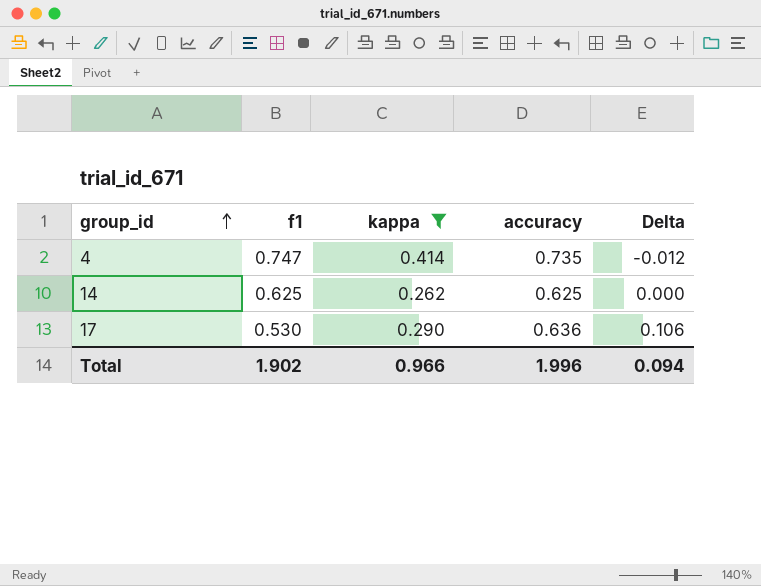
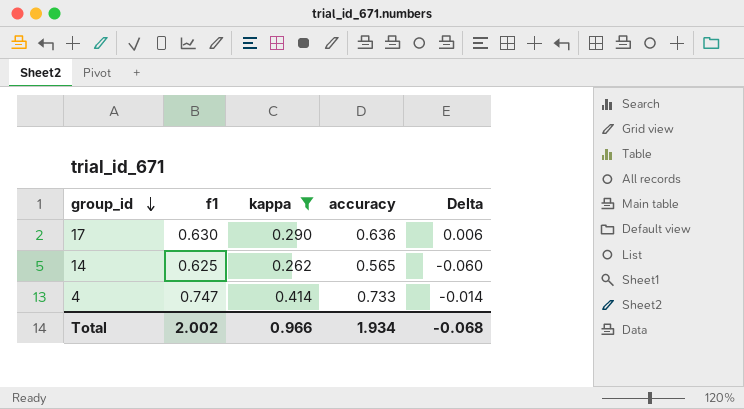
row order: group_id ascending -> group_id descending
17 | f1: 0.530 -> 0.630
17 | Delta: 0.106 -> 0.006
14 | accuracy: 0.625 -> 0.565
14 | Delta: 0.000 -> -0.060
4 | accuracy: 0.735 -> 0.733
4 | Delta: -0.012 -> -0.014
Total | f1: 1.902 -> 2.002
Total | accuracy: 1.996 -> 1.934
Total | Delta: 0.094 -> -0.068

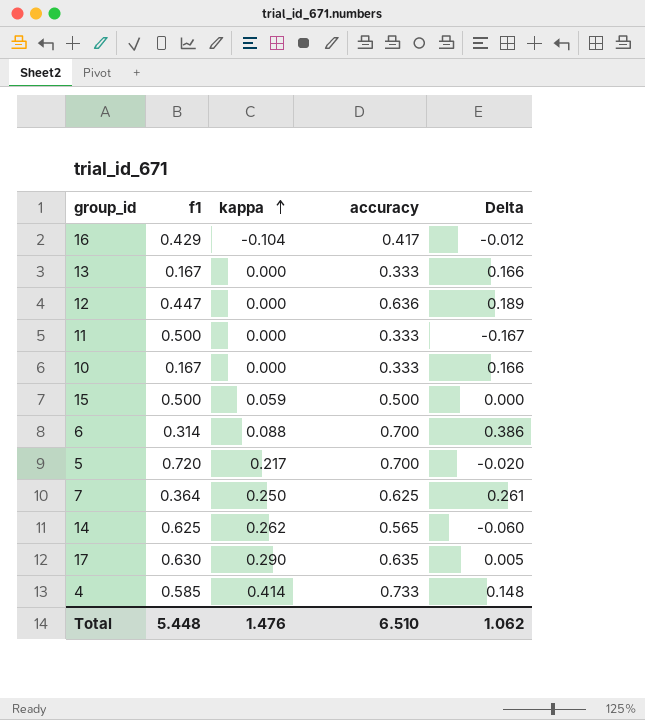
filter: kappa >= 0.262 -> none
row order: group_id descending -> kappa ascending
17 | accuracy: 0.636 -> 0.635
17 | Delta: 0.006 -> 0.005
4 | f1: 0.747 -> 0.585
4 | Delta: -0.014 -> 0.148
Total | f1: 2.002 -> 5.448
Total | kappa: 0.966 -> 1.476
Total | accuracy: 1.934 -> 6.510
Total | Delta: -0.068 -> 1.062

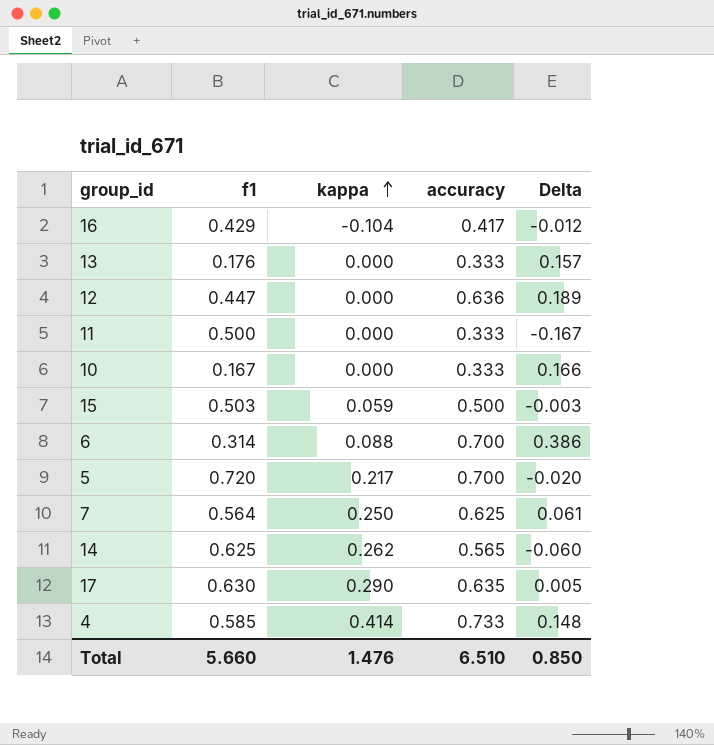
13 | f1: 0.167 -> 0.176
13 | Delta: 0.166 -> 0.157
15 | f1: 0.500 -> 0.503
15 | Delta: 0.000 -> -0.003
7 | f1: 0.364 -> 0.564
7 | Delta: 0.261 -> 0.061
Total | f1: 5.448 -> 5.660
Total | Delta: 1.062 -> 0.850

